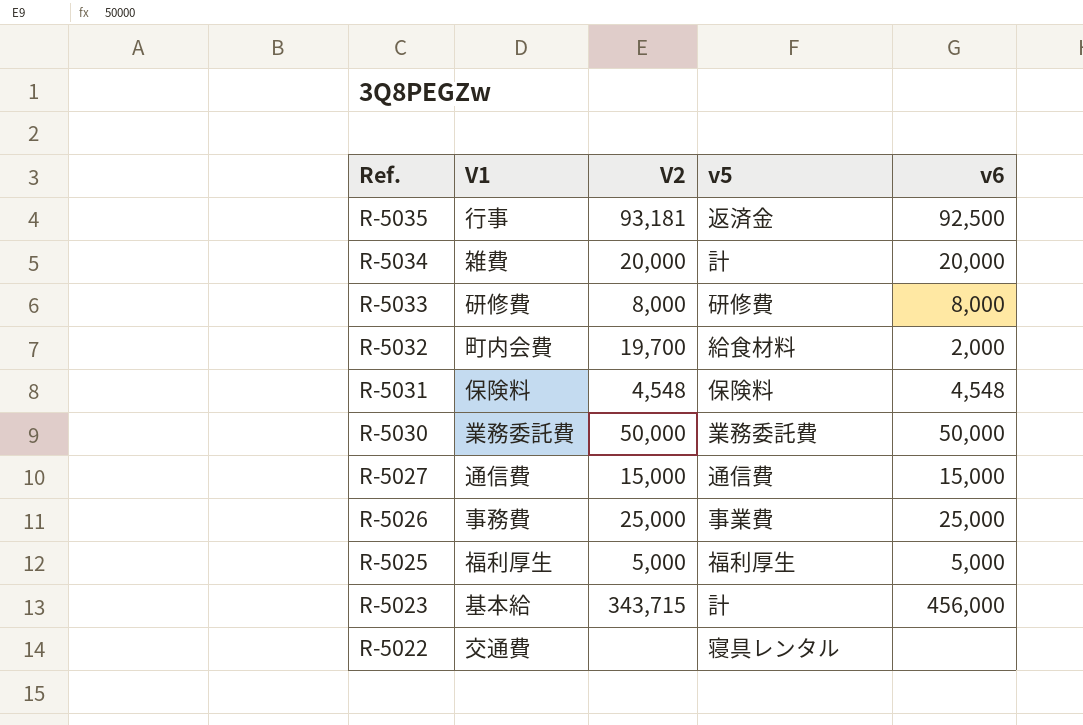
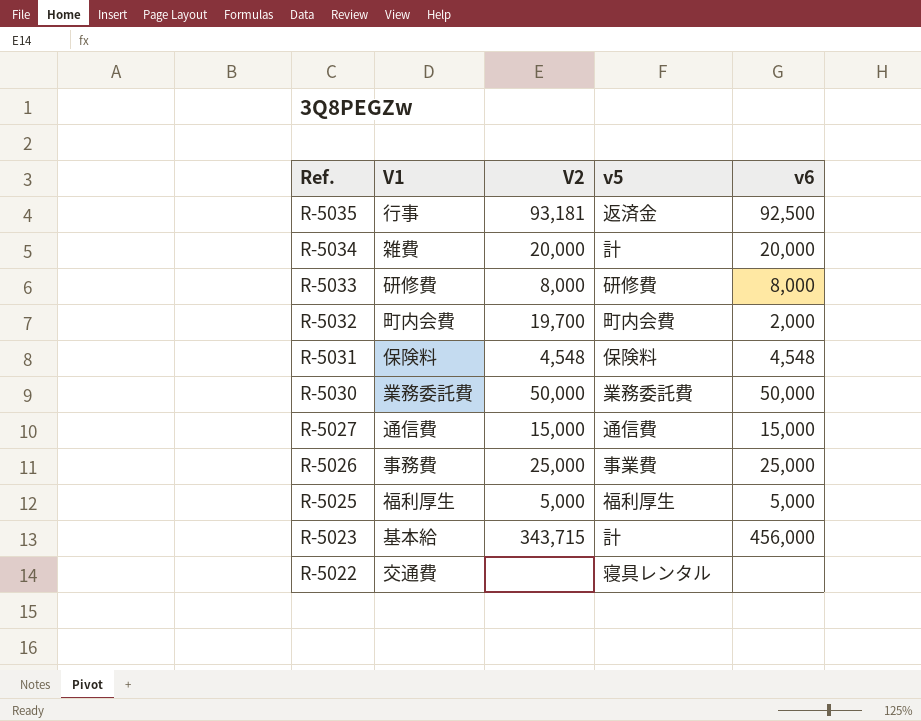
R-5032 | v5: 給食材料 -> 町内会費

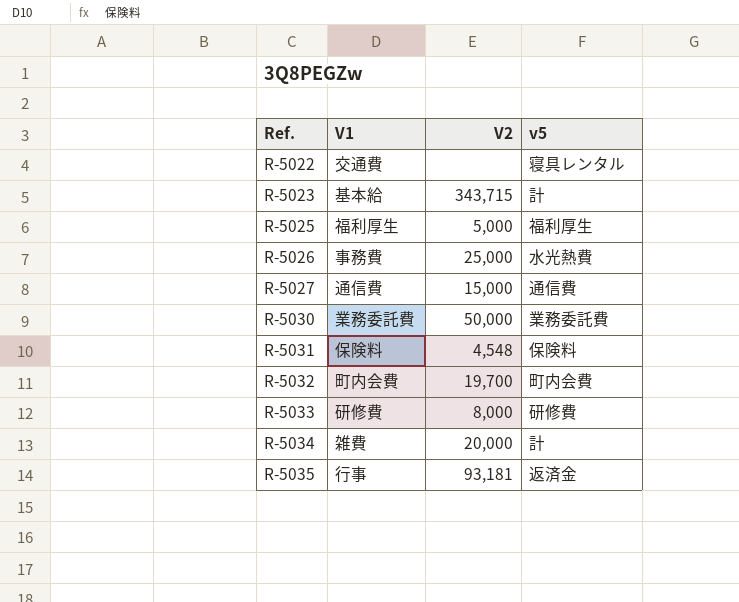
row order: Ref. descending -> Ref. ascending
column v6 | position: 5 -> none
R-5026 | v5: 事業費 -> 水光熱費

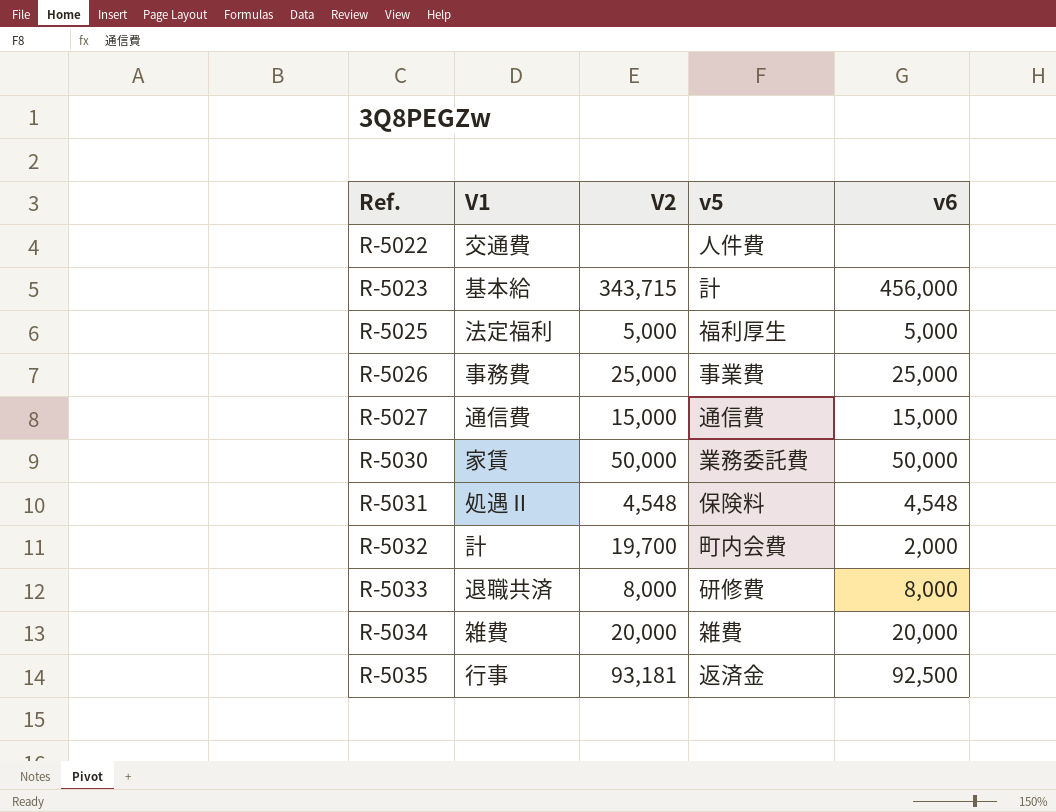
column v6 | position: none -> 5
R-5022 | v5: 寝具レンタル -> 人件費
R-5025 | V1: 福利厚生 -> 法定福利
R-5026 | v5: 水光熱費 -> 事業費
R-5030 | V1: 業務委託費 -> 家賃
R-5031 | V1: 保険料 -> 処遇Ⅱ
R-5032 | V1: 町内会費 -> 計
R-5033 | V1: 研修費 -> 退職共済
R-5034 | v5: 計 -> 雑費

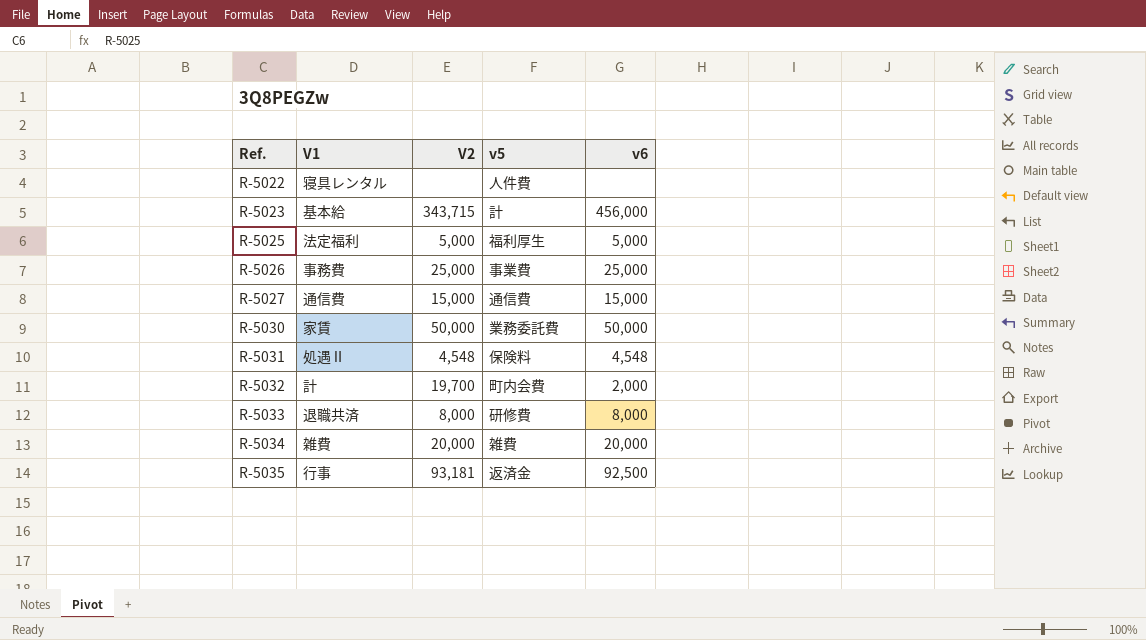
R-5022 | V1: 交通費 -> 寝具レンタル

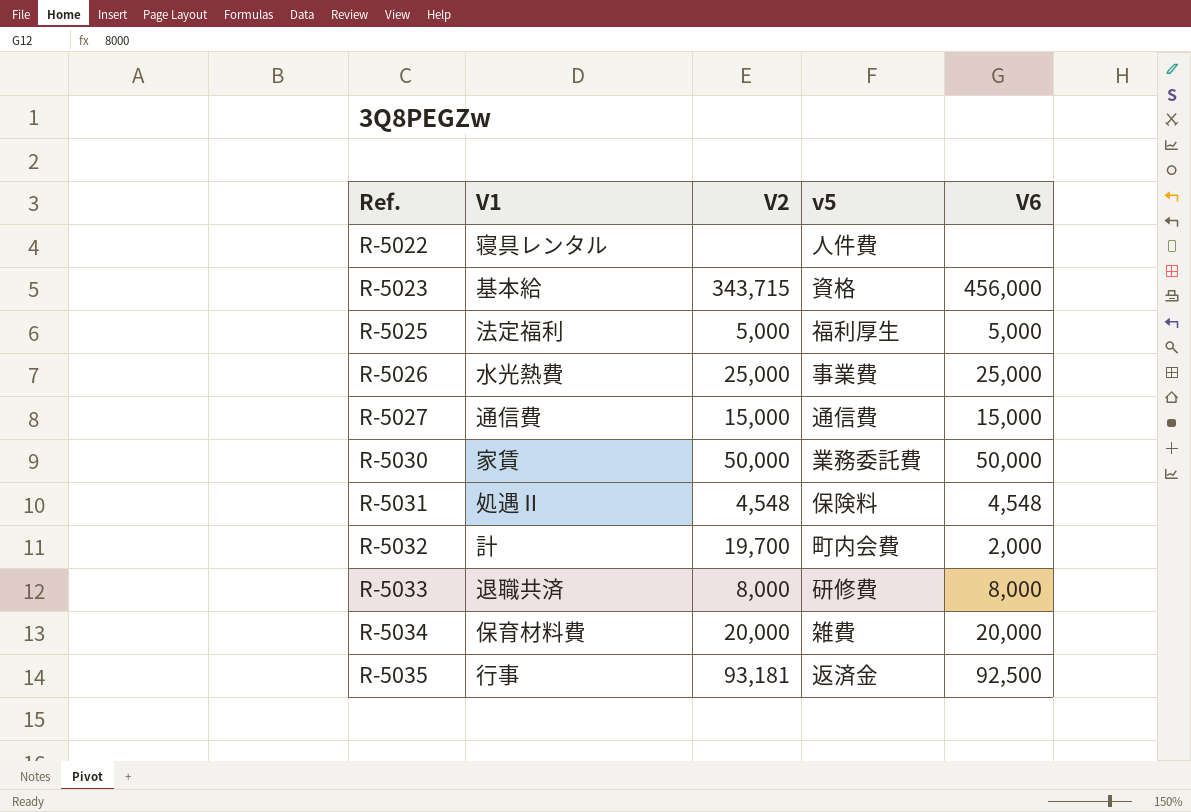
column name: v6 -> V6
R-5023 | v5: 計 -> 資格
R-5026 | V1: 事務費 -> 水光熱費
R-5034 | V1: 雑費 -> 保育材料費

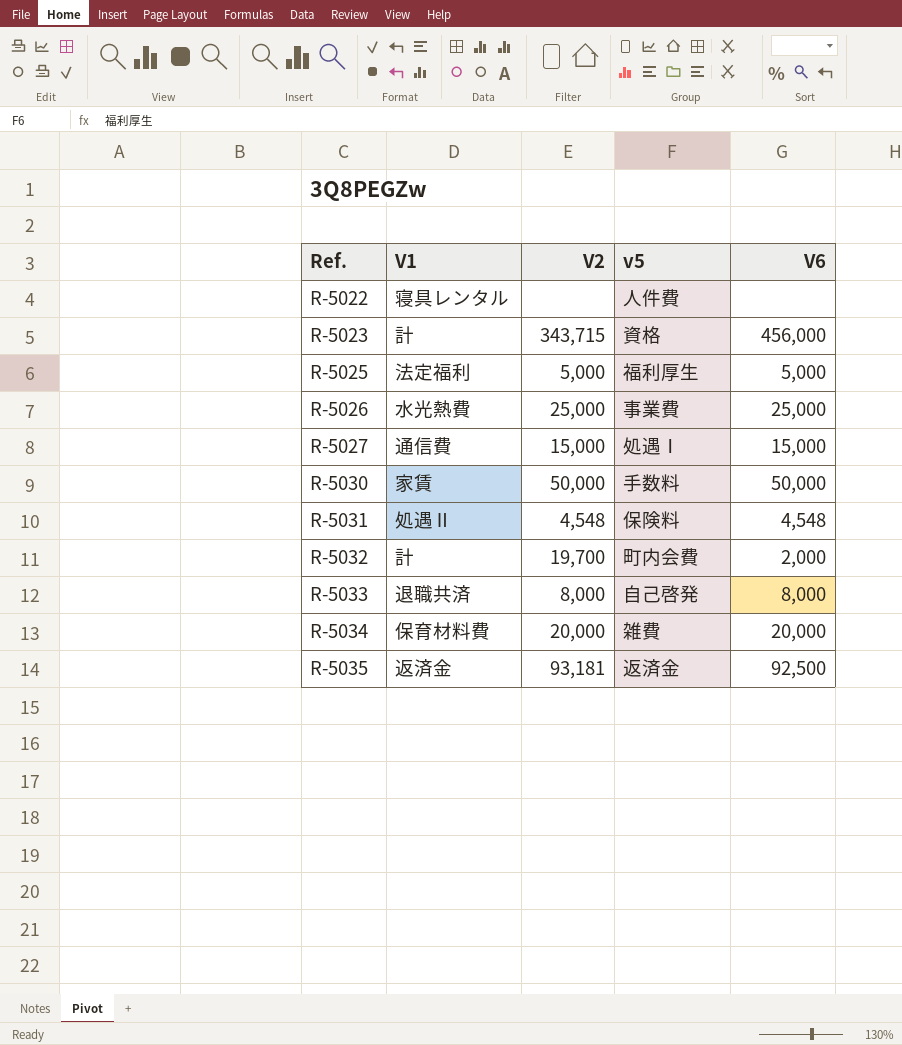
R-5023 | V1: 基本給 -> 計
R-5027 | v5: 通信費 -> 処遇Ⅰ
R-5030 | v5: 業務委託費 -> 手数料
R-5033 | v5: 研修費 -> 自己啓発
R-5035 | V1: 行事 -> 返済金

